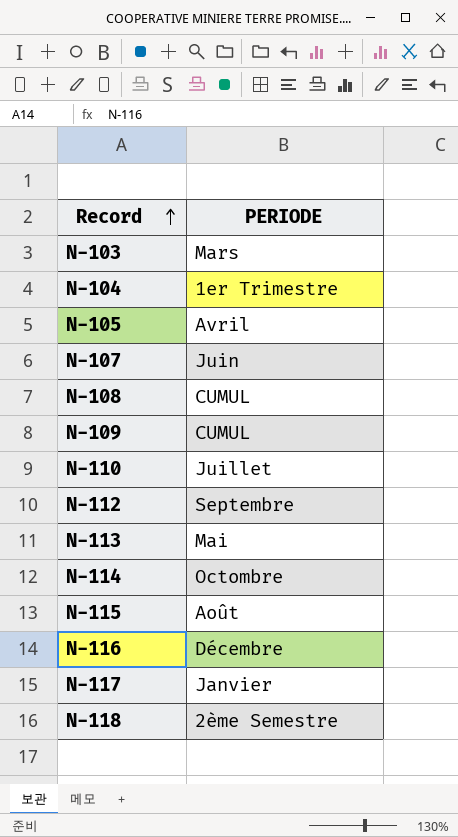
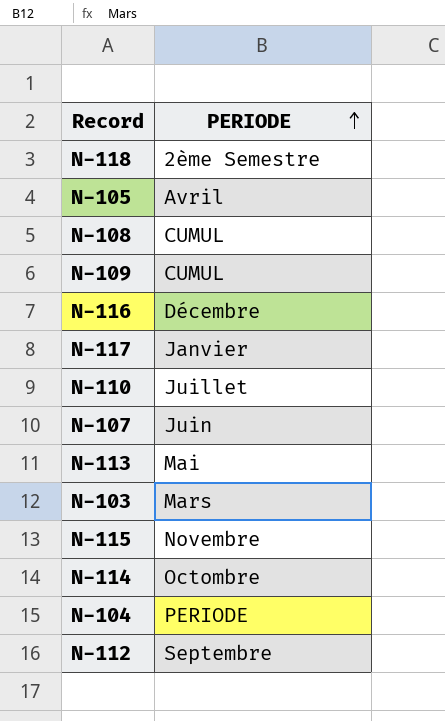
row order: Record ascending -> PERIODE ascending
N-115 | PERIODE: Août -> Novembre
N-104 | PERIODE: 1er Trimestre -> PERIODE

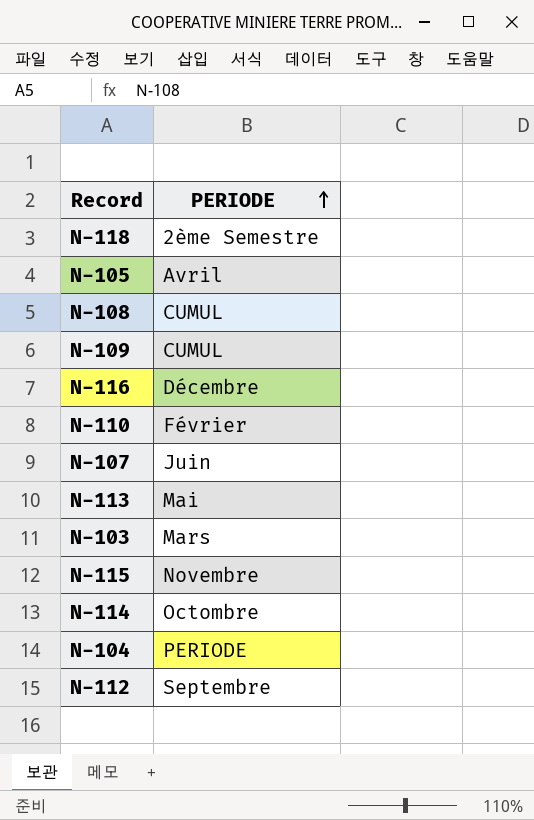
row N-117: Janvier -> none
N-110 | PERIODE: Juillet -> Février

